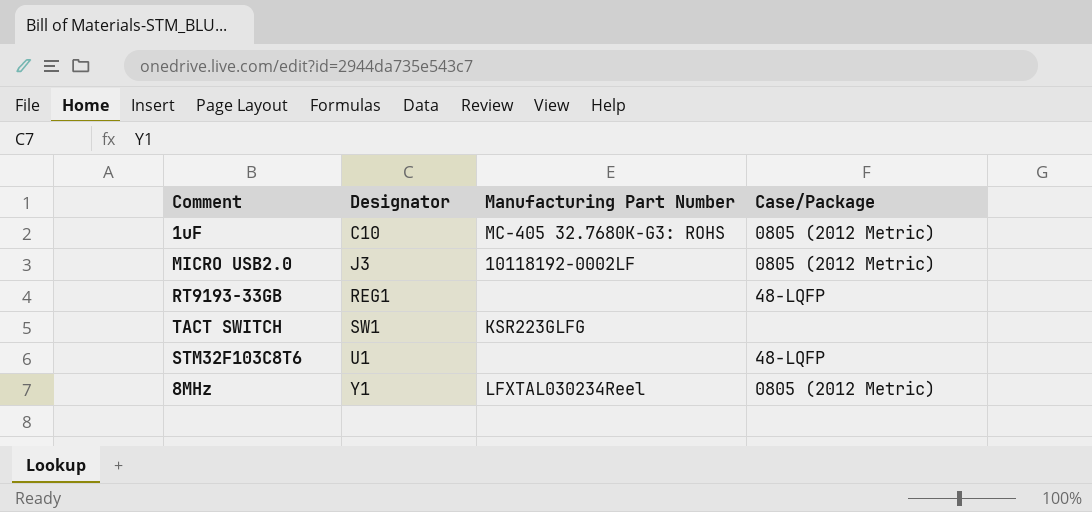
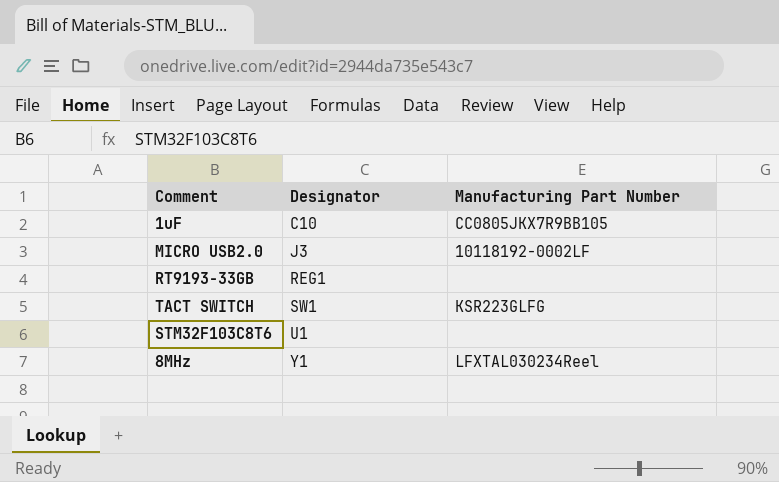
column Case/Package | position: 4 -> none
1uF | Manufacturing Part Number: MC-405 32.7680K-G3: ROHS -> CC0805JKX7R9BB105

